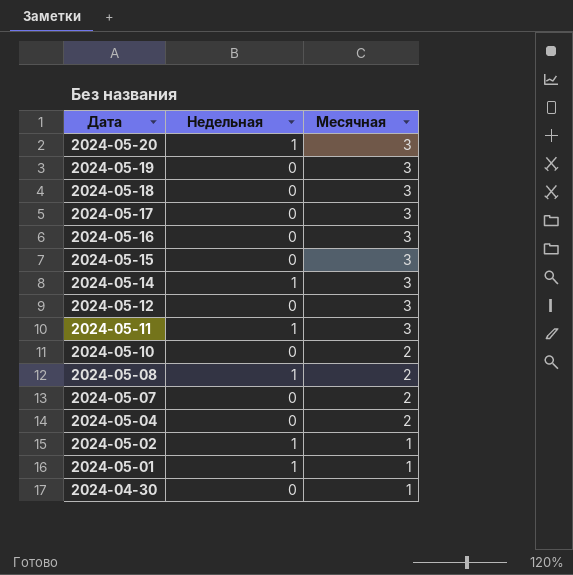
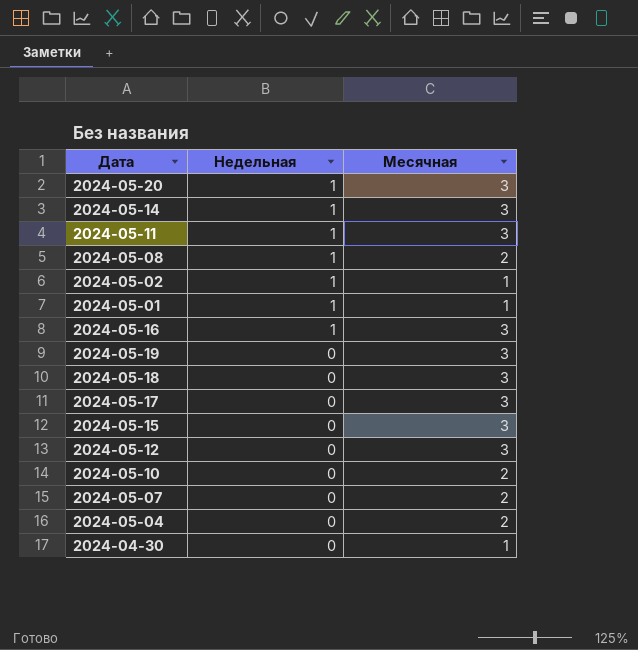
row order: Дата descending -> Недельная descending
2024-05-16 | Недельная: 0 -> 1

